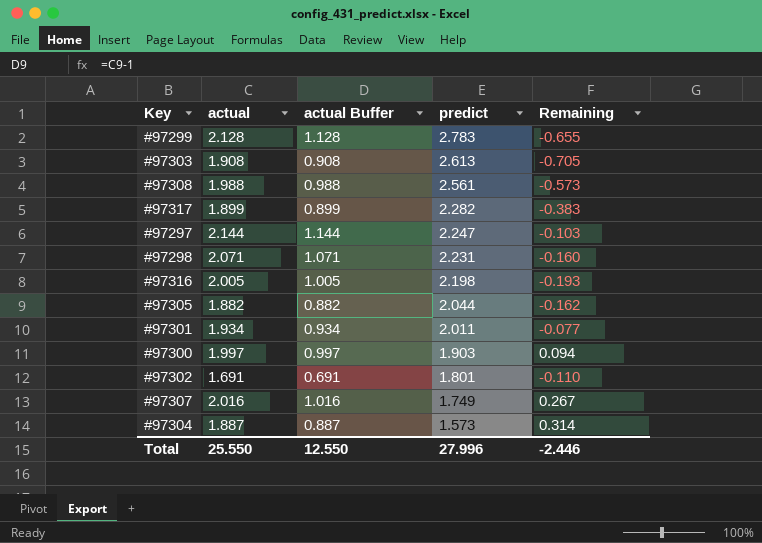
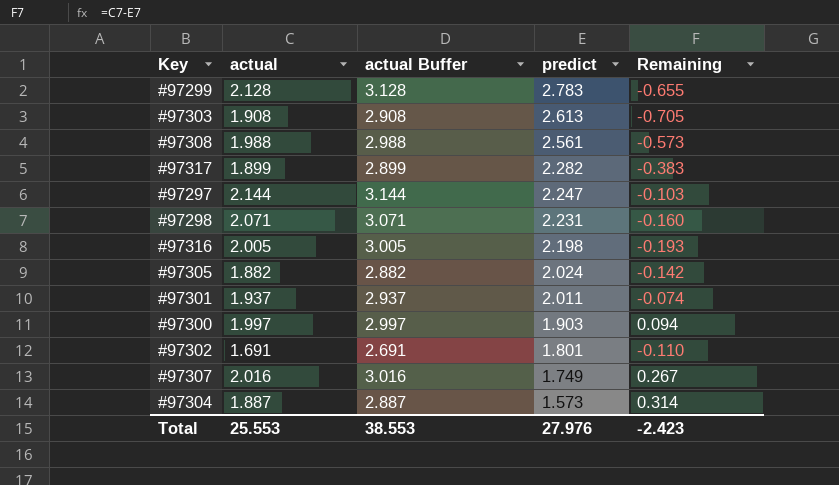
column actual Buffer | formula: [actual] - 1 -> [actual] + 1
#97305 | predict: 2.044 -> 2.024
#97305 | Remaining: -0.162 -> -0.142
#97301 | actual: 1.934 -> 1.937
#97301 | Remaining: -0.077 -> -0.074
Total | actual: 25.550 -> 25.553
Total | actual Buffer: 12.550 -> 38.553
Total | predict: 27.996 -> 27.976
Total | Remaining: -2.446 -> -2.423

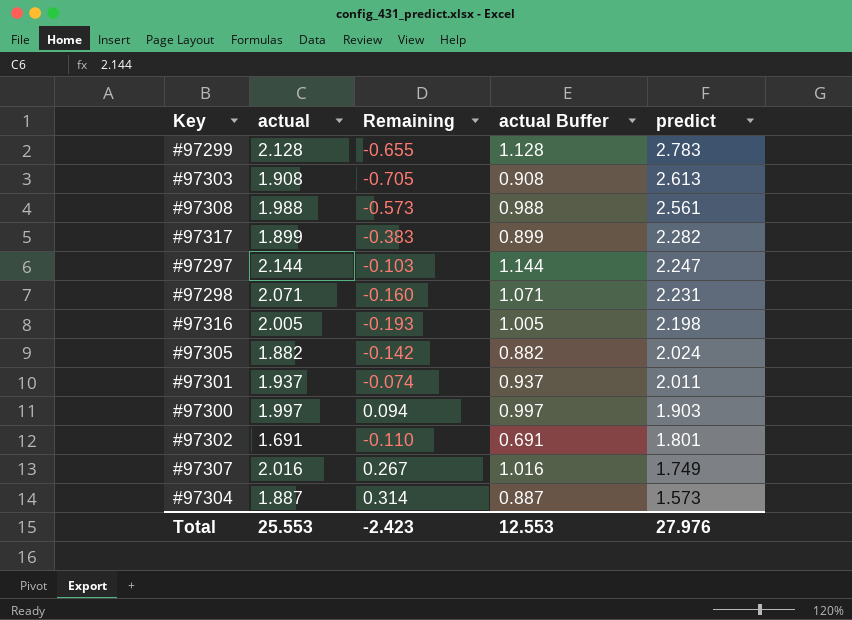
column Remaining | position: 5 -> 3
column actual Buffer | formula: [actual] + 1 -> [actual] - 1
Total | actual Buffer: 38.553 -> 12.553

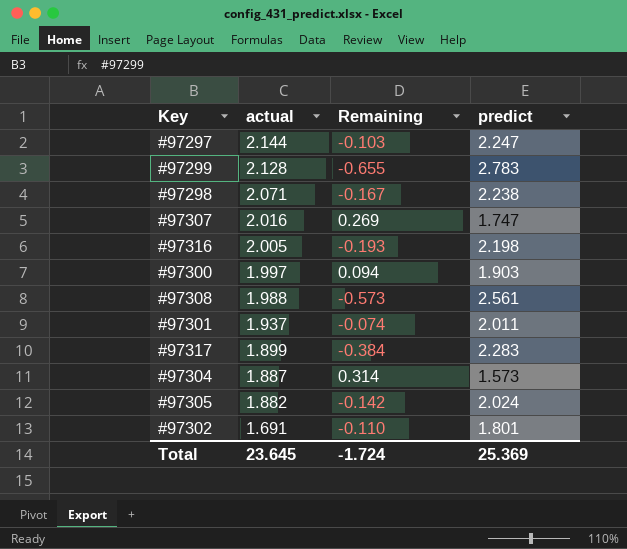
row order: predict descending -> actual descending
column actual Buffer | formula: [actual] - 1 -> none
row #97303: 1.908 | -0.705 | 0.908 | 2.613 -> none
#97298 | Remaining: -0.160 -> -0.167
#97298 | predict: 2.231 -> 2.238
#97307 | Remaining: 0.267 -> 0.269
#97307 | predict: 1.749 -> 1.747
#97317 | Remaining: -0.383 -> -0.384
#97317 | predict: 2.282 -> 2.283
Total | actual: 25.553 -> 23.645
Total | Remaining: -2.423 -> -1.724
Total | predict: 27.976 -> 25.369

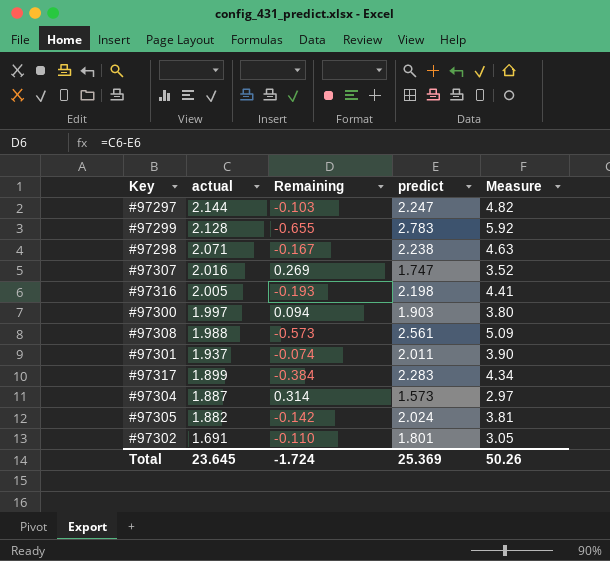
column Measure | formula: none -> [actual] * [predict]

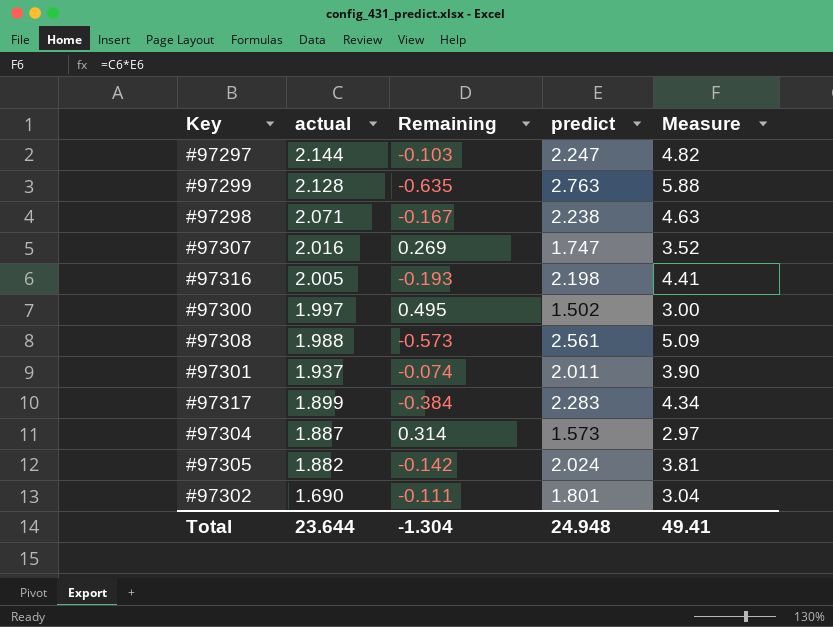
#97299 | Remaining: -0.655 -> -0.635
#97299 | predict: 2.783 -> 2.763
#97299 | Measure: 5.92 -> 5.88
#97300 | Remaining: 0.094 -> 0.495
#97300 | predict: 1.903 -> 1.502
#97300 | Measure: 3.80 -> 3.00
#97302 | actual: 1.691 -> 1.690
#97302 | Remaining: -0.110 -> -0.111
#97302 | Measure: 3.05 -> 3.04
Total | actual: 23.645 -> 23.644
Total | Remaining: -1.724 -> -1.304
Total | predict: 25.369 -> 24.948
Total | Measure: 50.26 -> 49.41

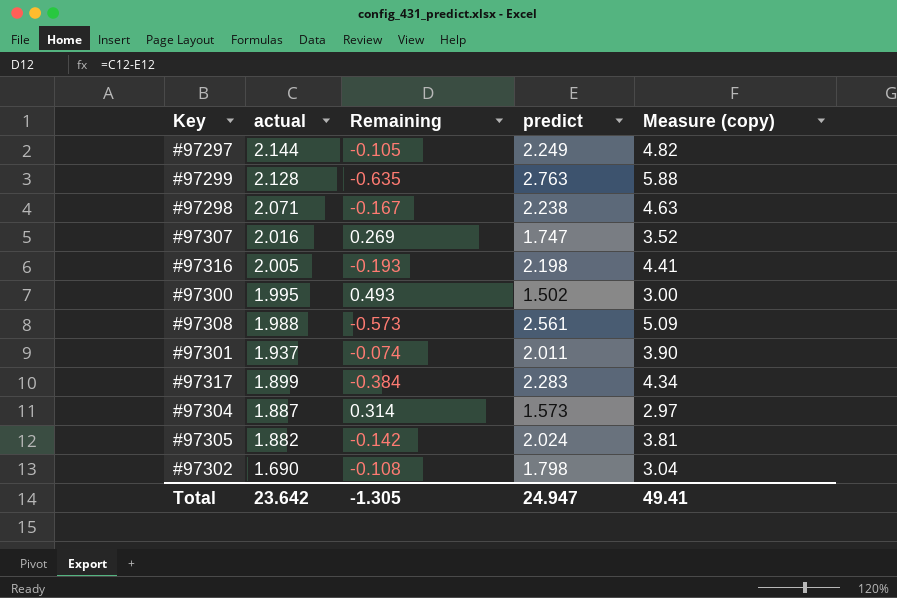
column name: Measure -> Measure (copy)
#97297 | Remaining: -0.103 -> -0.105
#97297 | predict: 2.247 -> 2.249
#97300 | actual: 1.997 -> 1.995
#97300 | Remaining: 0.495 -> 0.493
#97302 | Remaining: -0.111 -> -0.108
#97302 | predict: 1.801 -> 1.798
Total | actual: 23.644 -> 23.642
Total | Remaining: -1.304 -> -1.305
Total | predict: 24.948 -> 24.947

